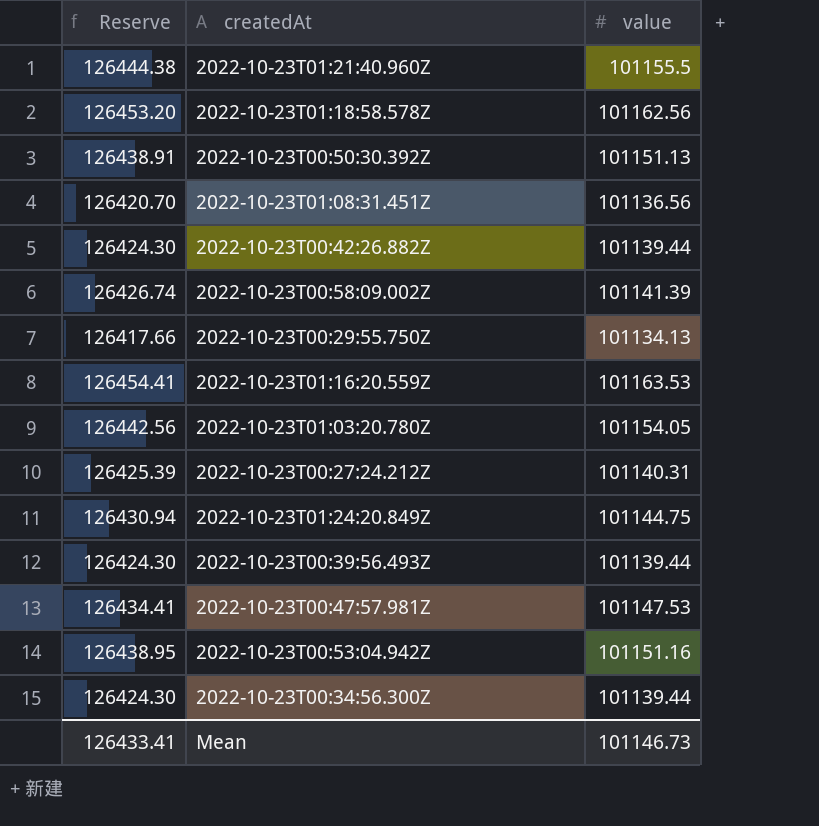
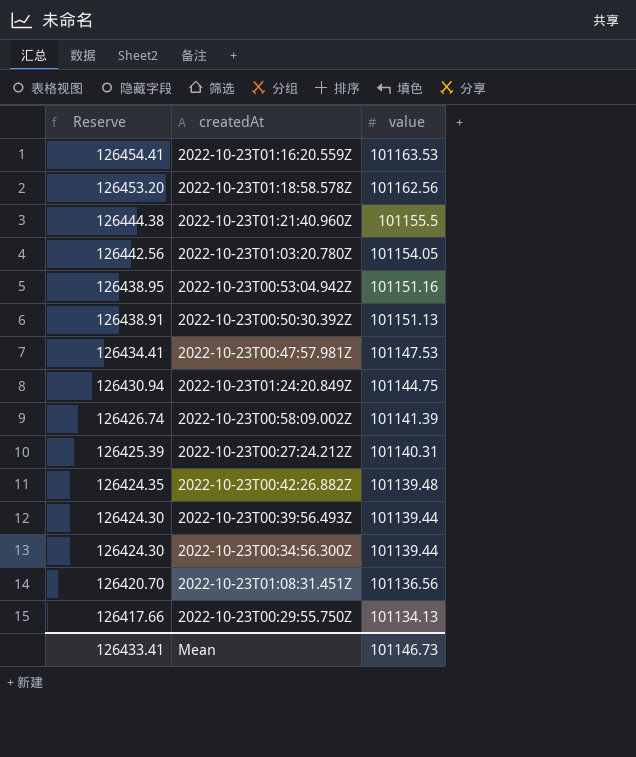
row order: none -> Reserve descending
2022-10-23T00:42:26.882Z | Reserve: 126424.30 -> 126424.35
2022-10-23T00:42:26.882Z | value: 101139.44 -> 101139.48

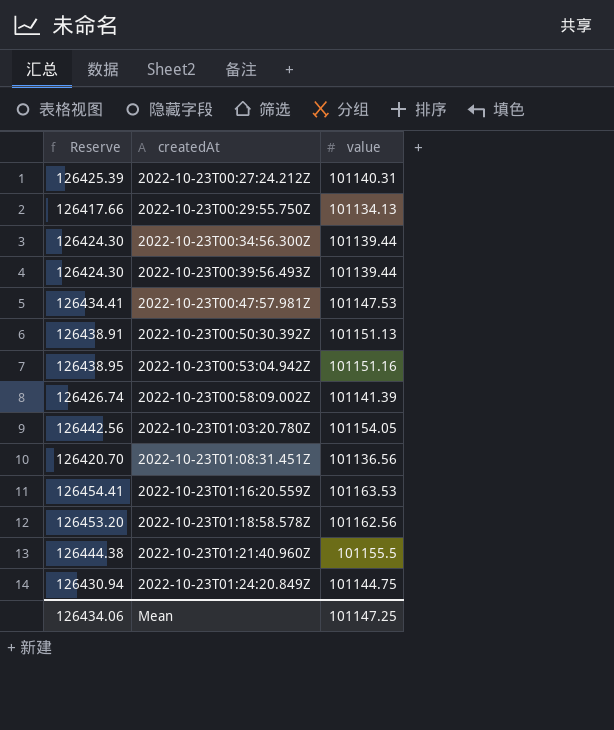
row order: Reserve descending -> createdAt ascending
row 2022-10-23T00:42:26.882Z: 126424.35 | 101139.48 -> none
Mean | Reserve: 126433.41 -> 126434.06
Mean | value: 101146.73 -> 101147.25

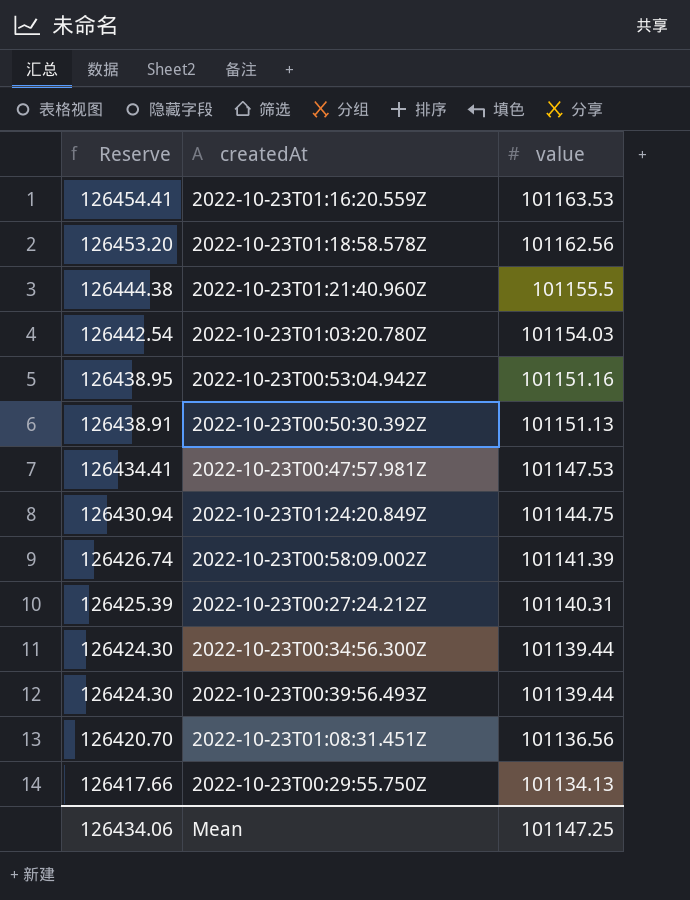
row order: createdAt ascending -> Reserve descending
2022-10-23T01:03:20.780Z | Reserve: 126442.56 -> 126442.54
2022-10-23T01:03:20.780Z | value: 101154.05 -> 101154.03

